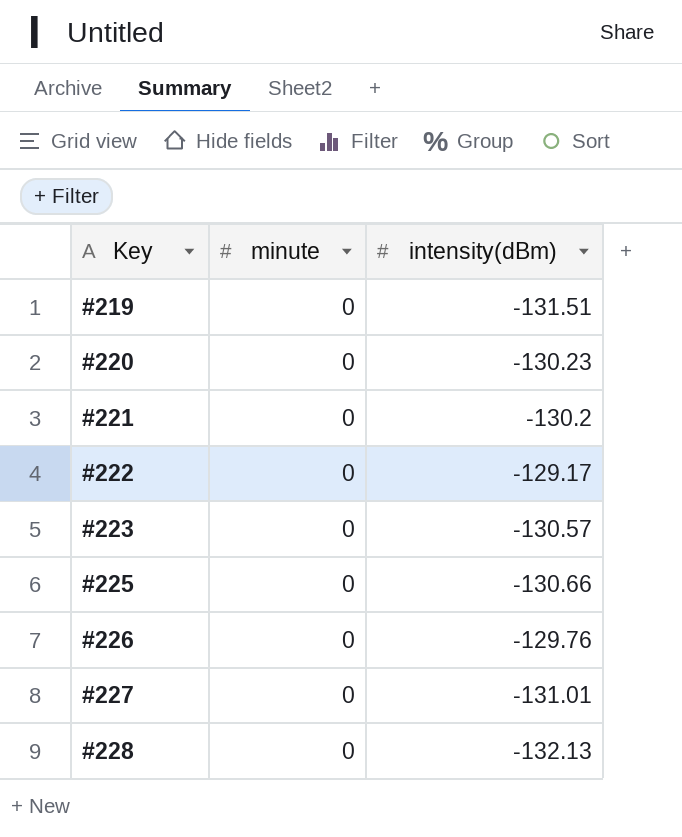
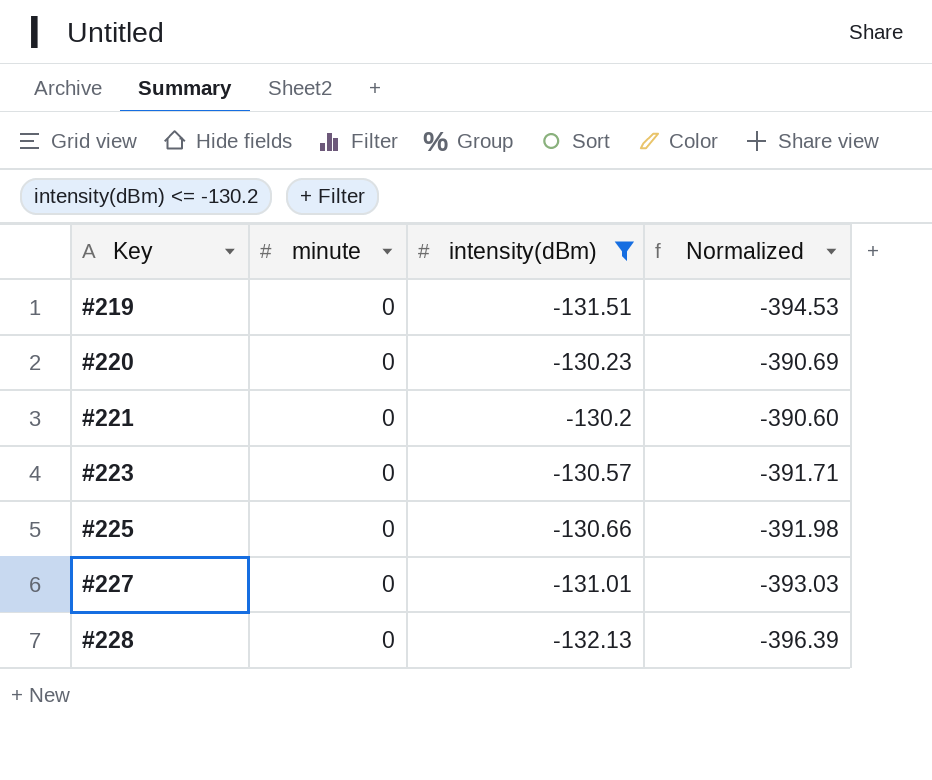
filter: none -> intensity(dBm) <= -130.2
column Normalized | formula: none -> [intensity(dBm)] * 3

